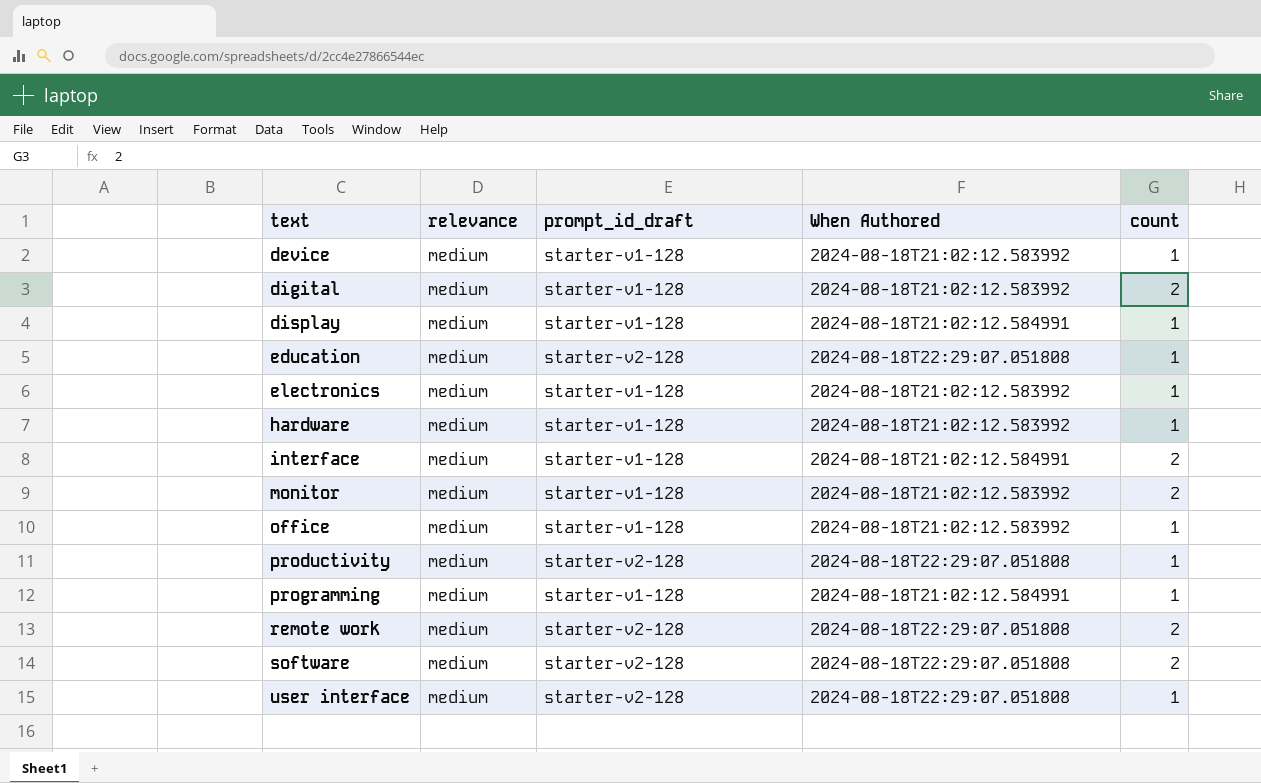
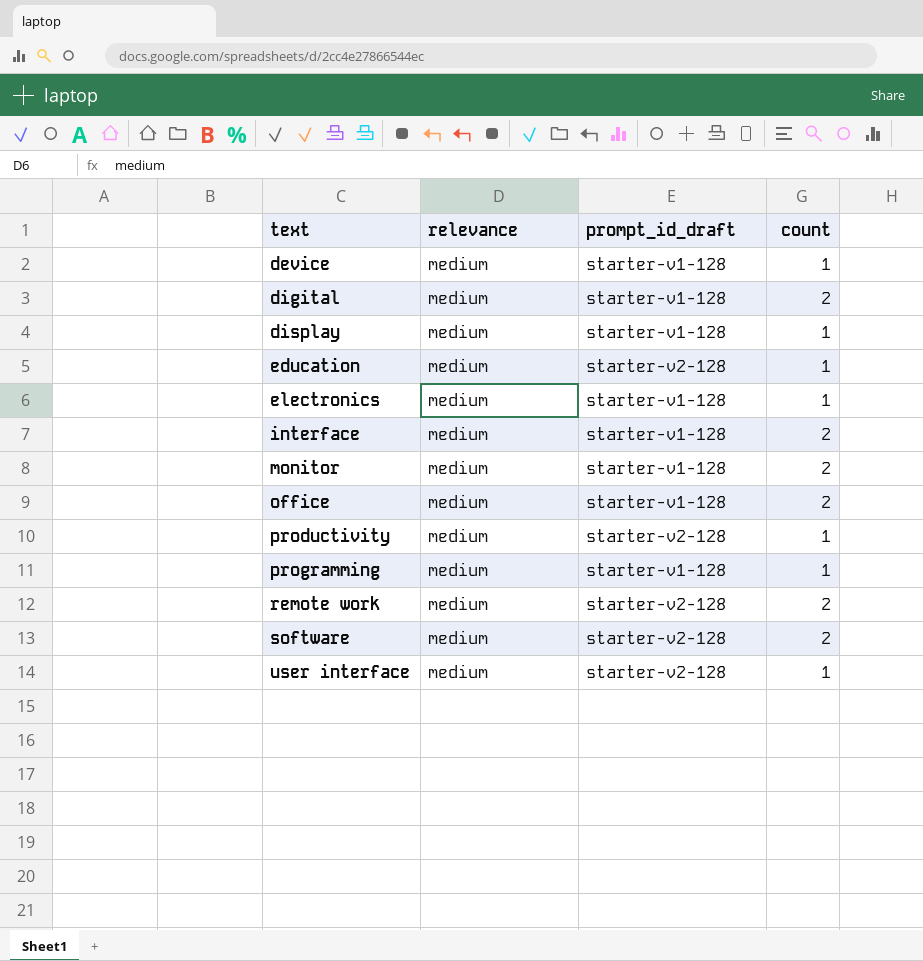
column When Authored | position: 4 -> none
row hardware: medium | starter-v1-128 | 2024-08-18T21:02:12.583992 | 1 -> none
office | count: 1 -> 2

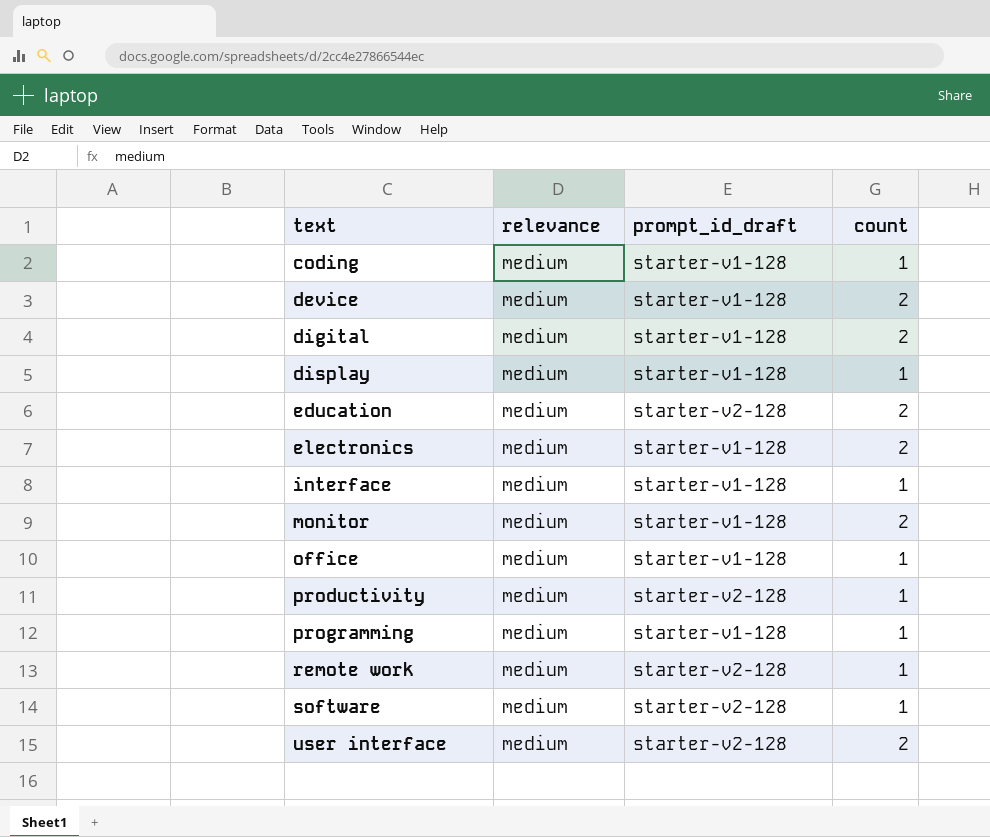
row coding: none -> medium | starter-v1-128 | 1
device | count: 1 -> 2
education | count: 1 -> 2
electronics | count: 1 -> 2
interface | count: 2 -> 1
office | count: 2 -> 1
remote work | count: 2 -> 1
software | count: 2 -> 1
user interface | count: 1 -> 2

